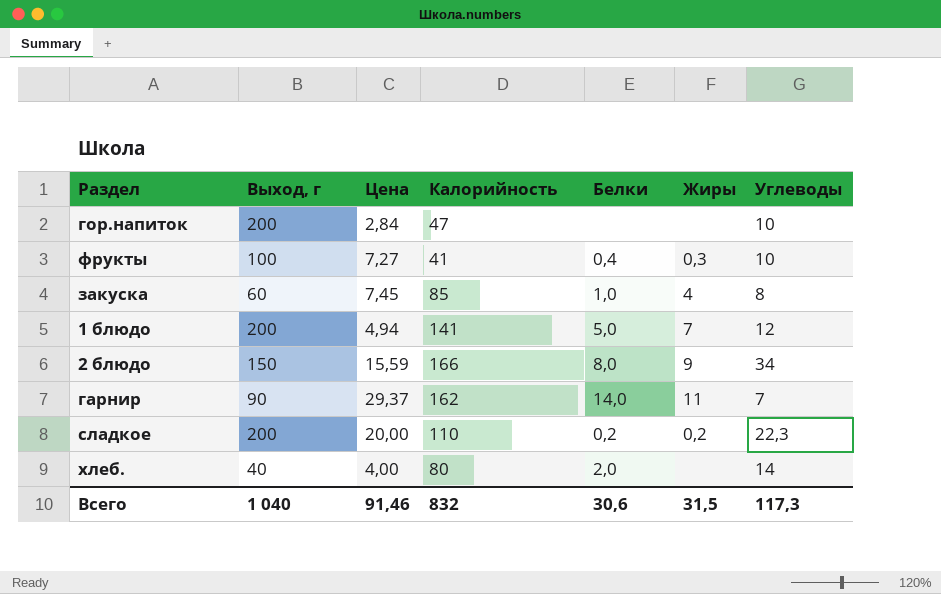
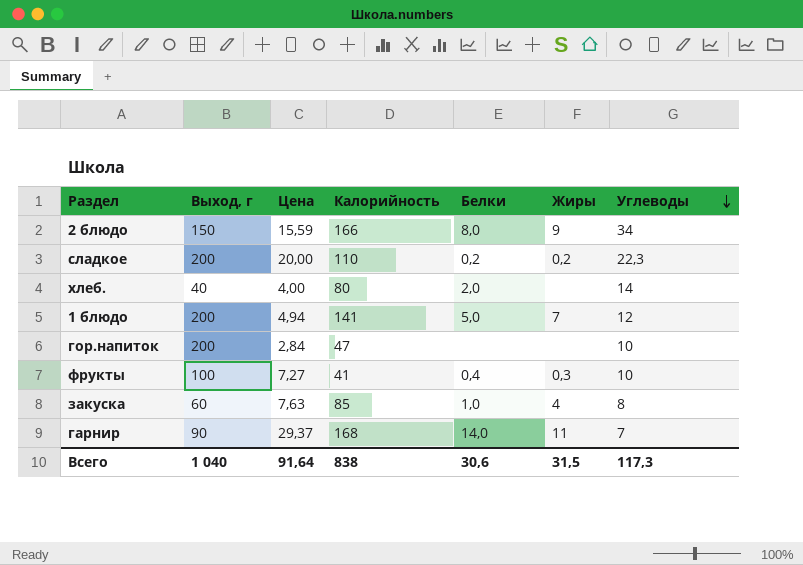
row order: none -> Углеводы descending
закуска | Цена: 7,45 -> 7,63
гарнир | Калорийность: 162 -> 168
Всего | Цена: 91,46 -> 91,64
Всего | Калорийность: 832 -> 838

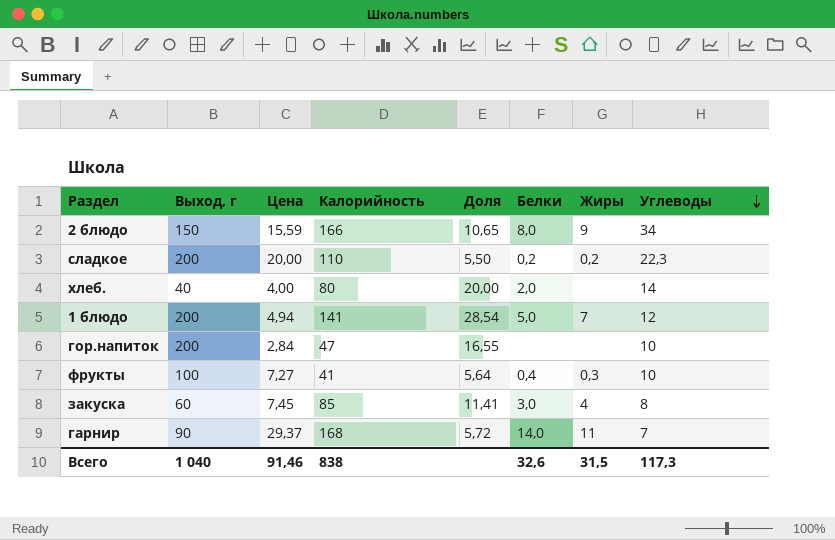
column Доля | formula: none -> [Калорийность] / [Цена]
закуска | Цена: 7,63 -> 7,45
закуска | Белки: 1,0 -> 3,0
Всего | Цена: 91,64 -> 91,46
Всего | Белки: 30,6 -> 32,6

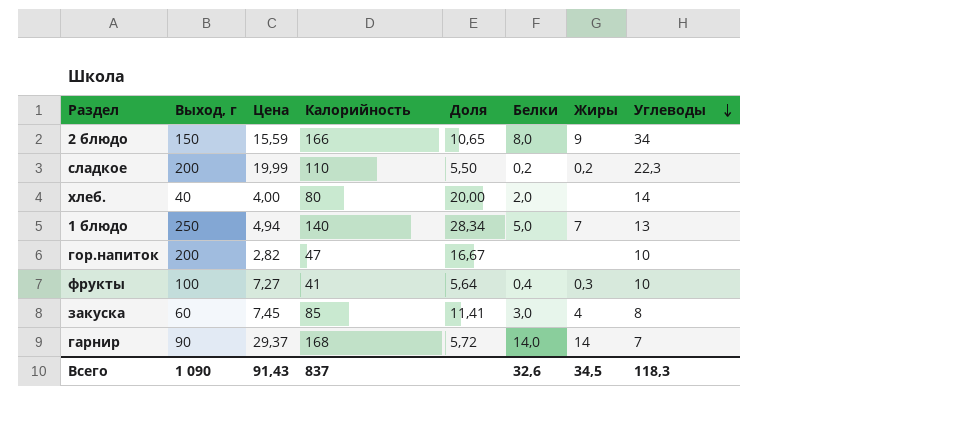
сладкое | Цена: 20,00 -> 19,99
1 блюдо | Выход, г: 200 -> 250
1 блюдо | Калорийность: 141 -> 140
1 блюдо | Доля: 28,54 -> 28,34
1 блюдо | Углеводы: 12 -> 13
гор.напиток | Цена: 2,84 -> 2,82
гор.напиток | Доля: 16,55 -> 16,67
гарнир | Жиры: 11 -> 14
Всего | Выход, г: 1 040 -> 1 090
Всего | Цена: 91,46 -> 91,43
Всего | Калорийность: 838 -> 837
Всего | Жиры: 31,5 -> 34,5
Всего | Углеводы: 117,3 -> 118,3

